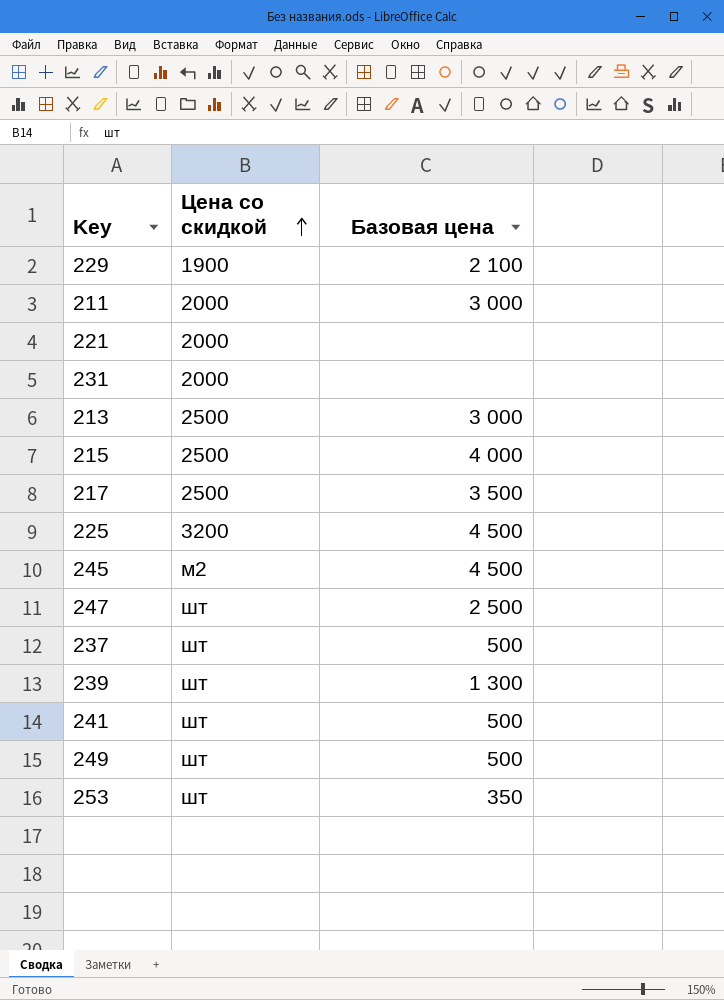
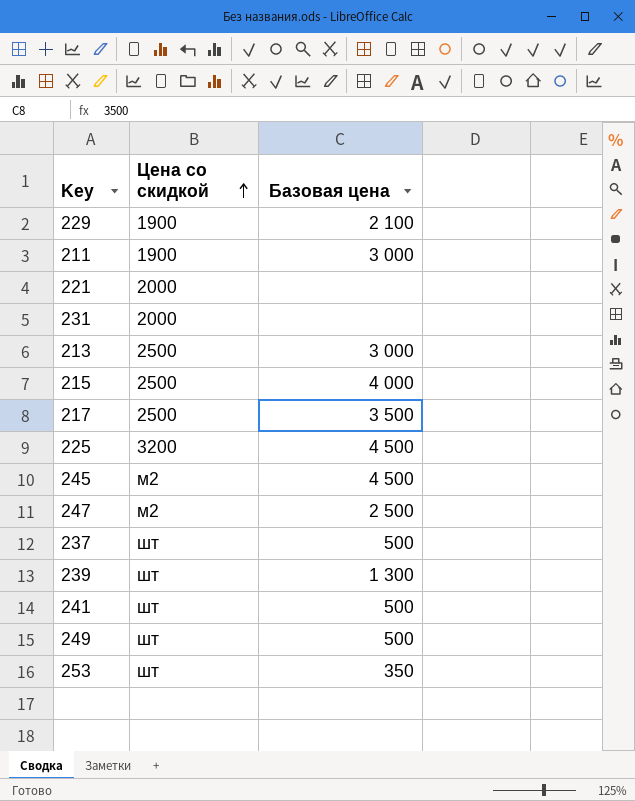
211 | Цена со скидкой: 2000 -> 1900
247 | Цена со скидкой: шт -> м2

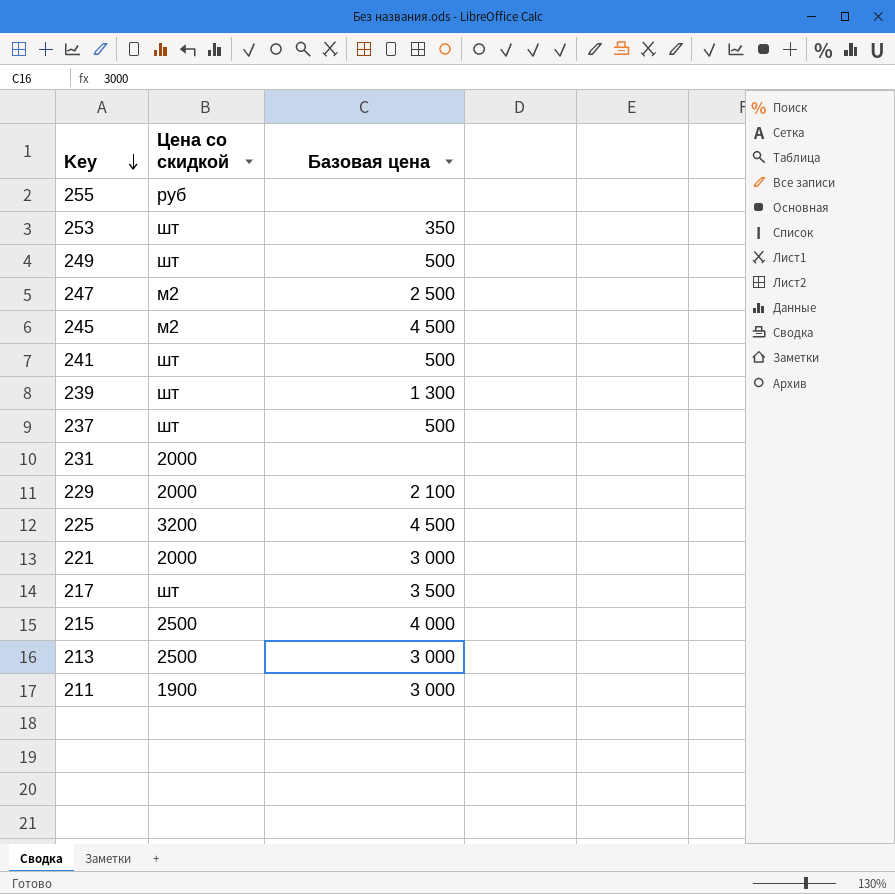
row order: Цена со скидкой ascending -> Key descending
row 255: none -> руб | none
229 | Цена со скидкой: 1900 -> 2000
221 | Базовая цена: none -> 3 000
217 | Цена со скидкой: 2500 -> шт

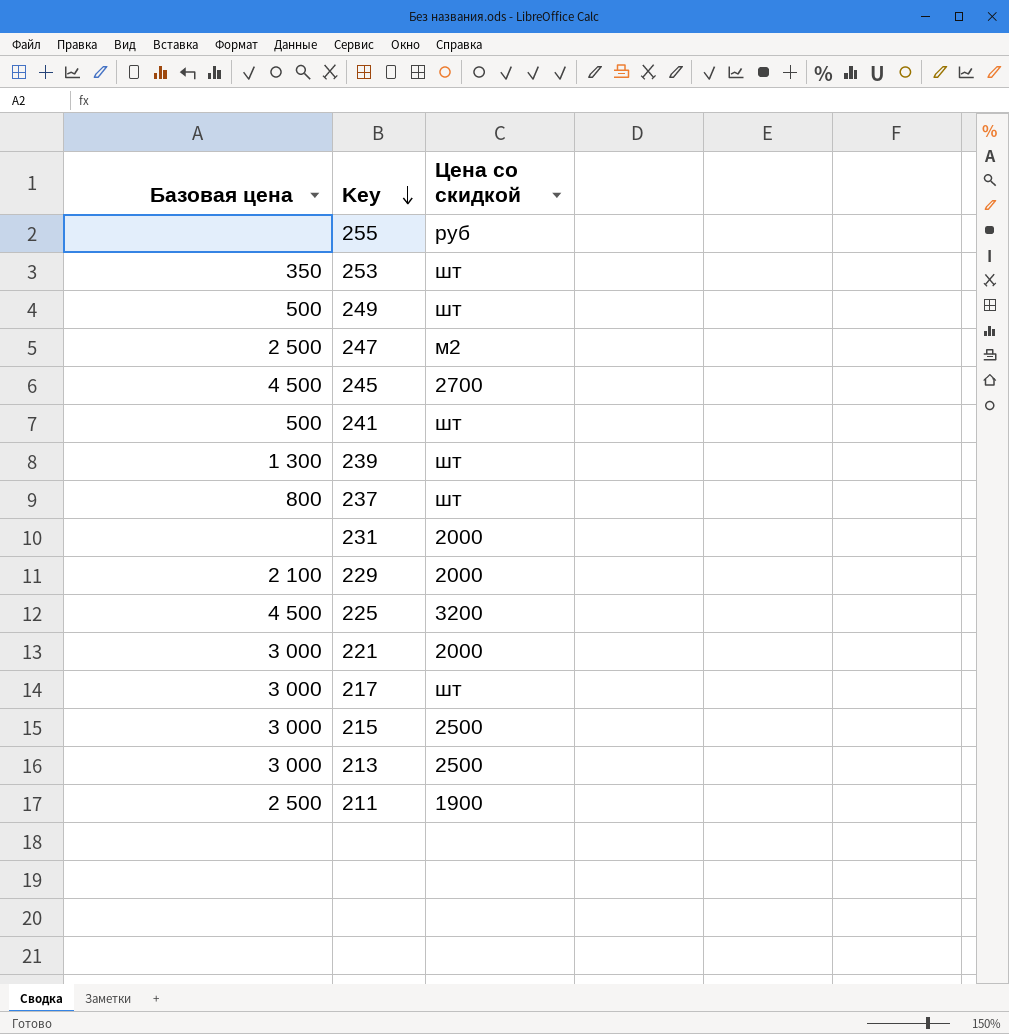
column Базовая цена | position: 3 -> 1
245 | Цена со скидкой: м2 -> 2700
237 | Базовая цена: 500 -> 800
217 | Базовая цена: 3 500 -> 3 000
215 | Базовая цена: 4 000 -> 3 000
211 | Базовая цена: 3 000 -> 2 500

